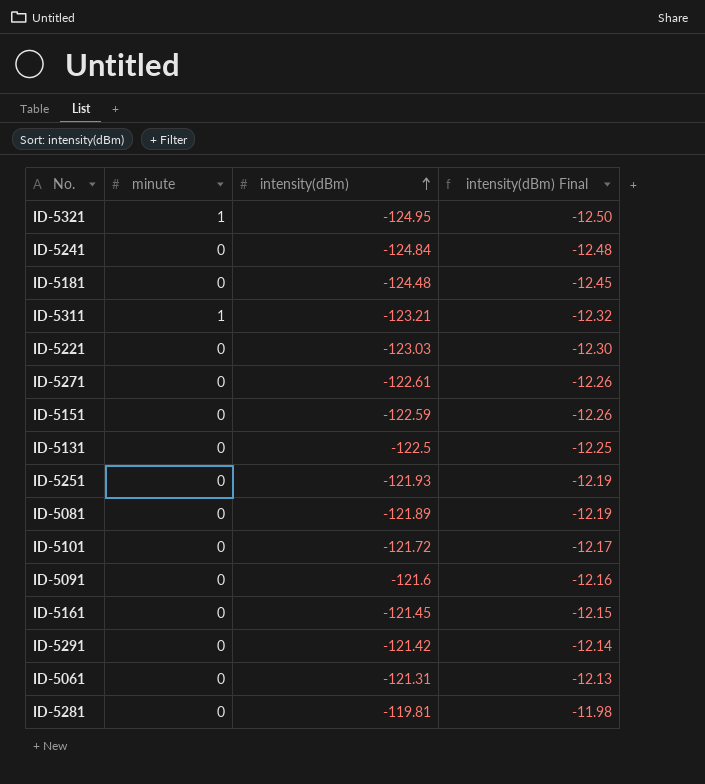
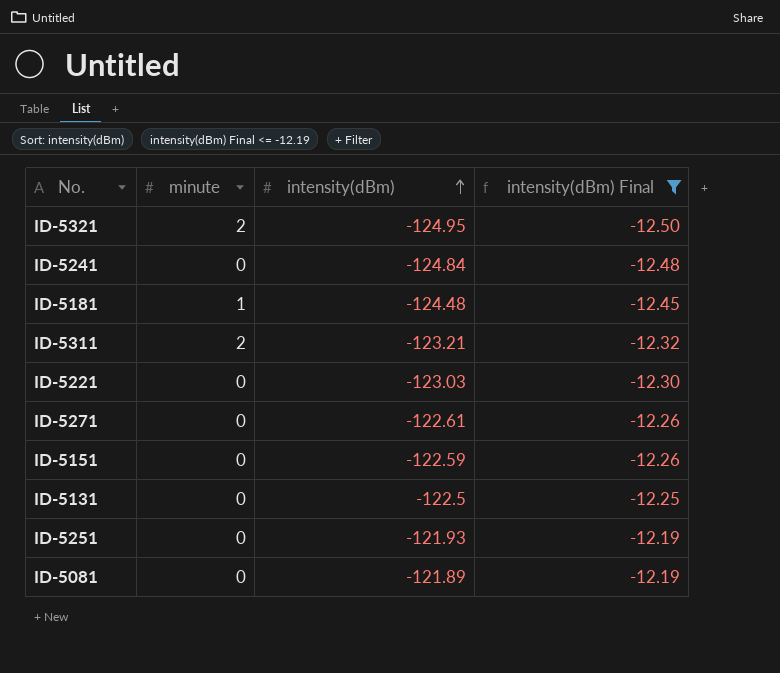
filter: none -> intensity(dBm) Final <= -12.19
ID-5321 | minute: 1 -> 2
ID-5181 | minute: 0 -> 1
ID-5311 | minute: 1 -> 2

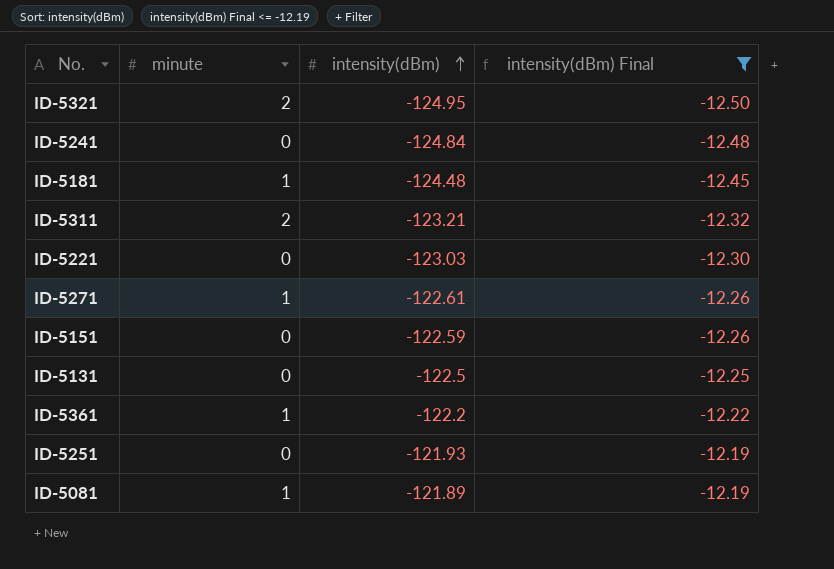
ID-5271 | minute: 0 -> 1
row ID-5361: none -> 1 | -122.2 | -12.22
ID-5081 | minute: 0 -> 1

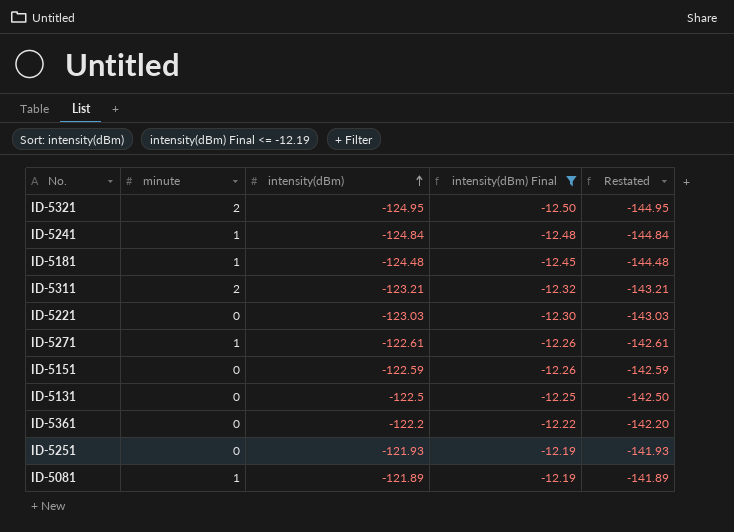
column Restated | formula: none -> [intensity(dBm)] - 20
ID-5241 | minute: 0 -> 1
ID-5361 | minute: 1 -> 0

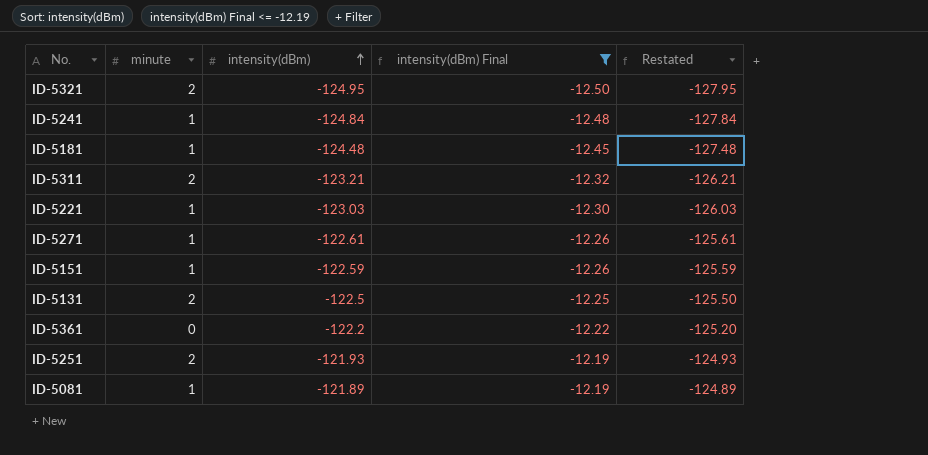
column Restated | formula: [intensity(dBm)] - 20 -> [intensity(dBm)] - 3
ID-5221 | minute: 0 -> 1
ID-5151 | minute: 0 -> 1
ID-5131 | minute: 0 -> 2
ID-5251 | minute: 0 -> 2

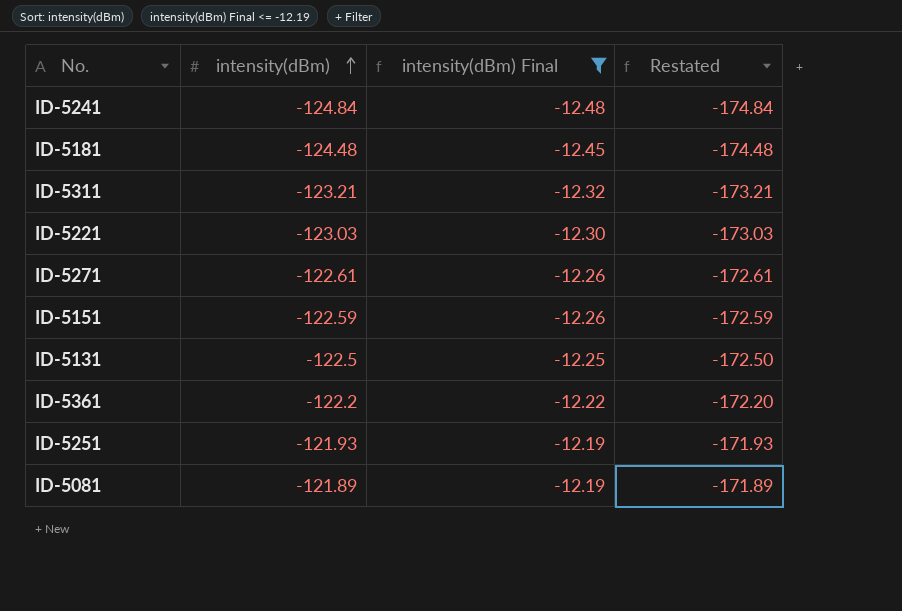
column minute | position: 2 -> none
column Restated | formula: [intensity(dBm)] - 3 -> [intensity(dBm)] - 50
row ID-5321: 2 | -124.95 | -12.50 | -127.95 -> none

